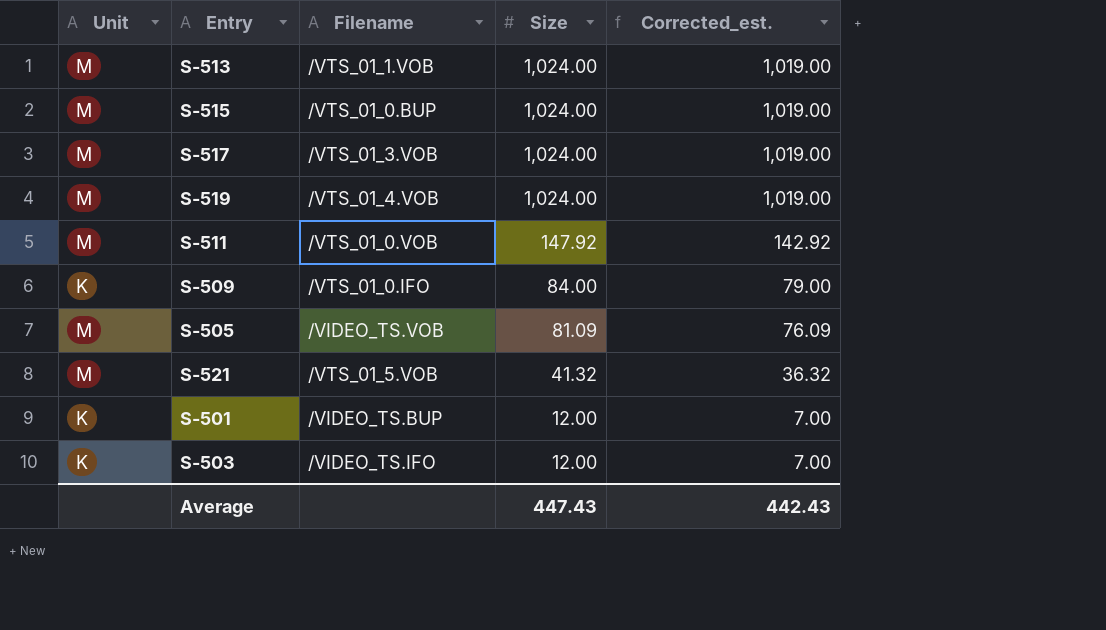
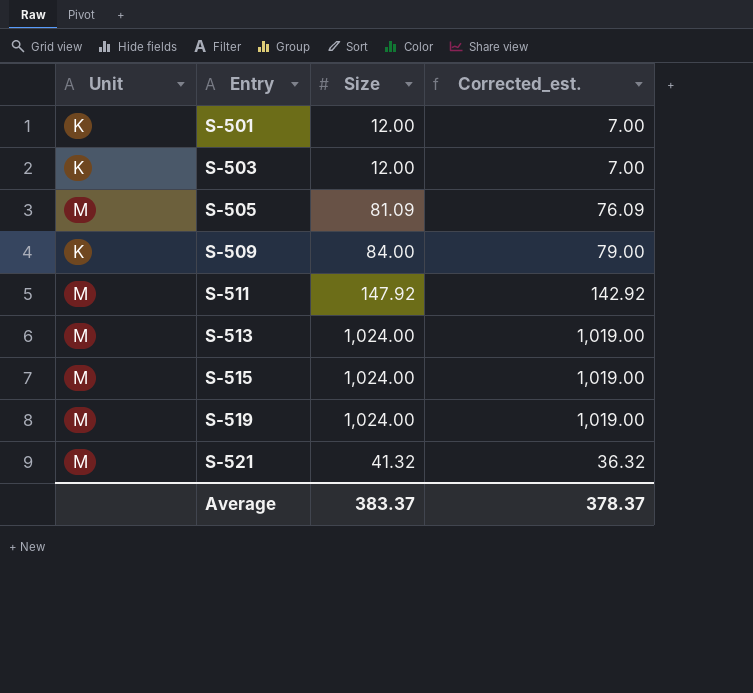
row order: Size descending -> Entry ascending
column Filename | position: 3 -> none
row S-517: M | /VTS_01_3.VOB | 1,024.00 | 1,019.00 -> none
Average | Size: 447.43 -> 383.37
Average | Corrected_est.: 442.43 -> 378.37

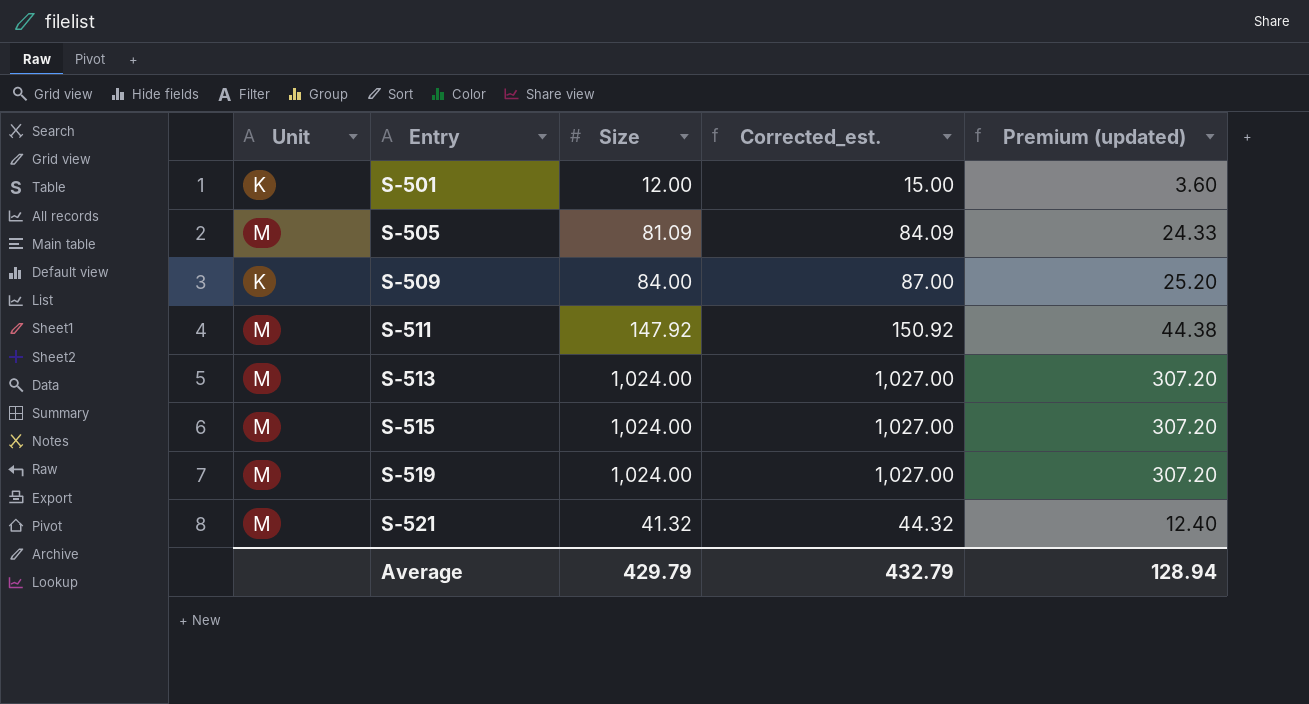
column Corrected_est. | formula: [Size] - 5 -> [Size] + 3
column Premium (updated) | formula: none -> [Size] * 0.3
row S-503: K | 12.00 | 7.00 -> none
Average | Size: 383.37 -> 429.79
Average | Corrected_est.: 378.37 -> 432.79

